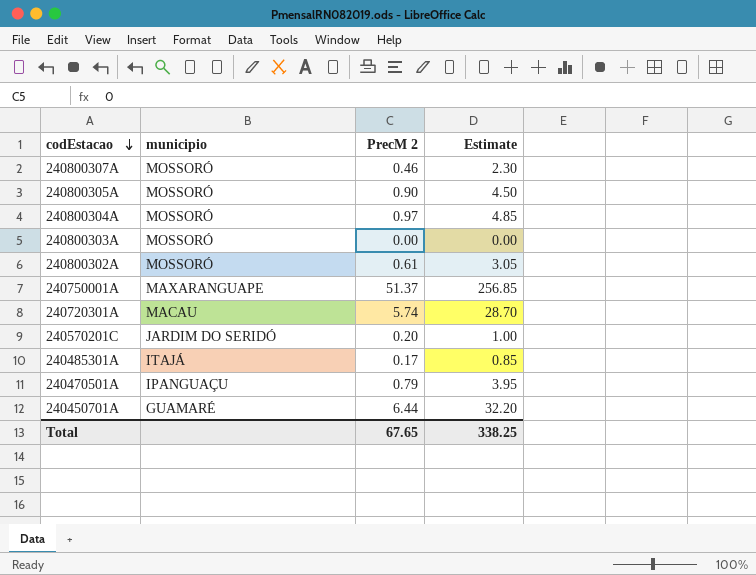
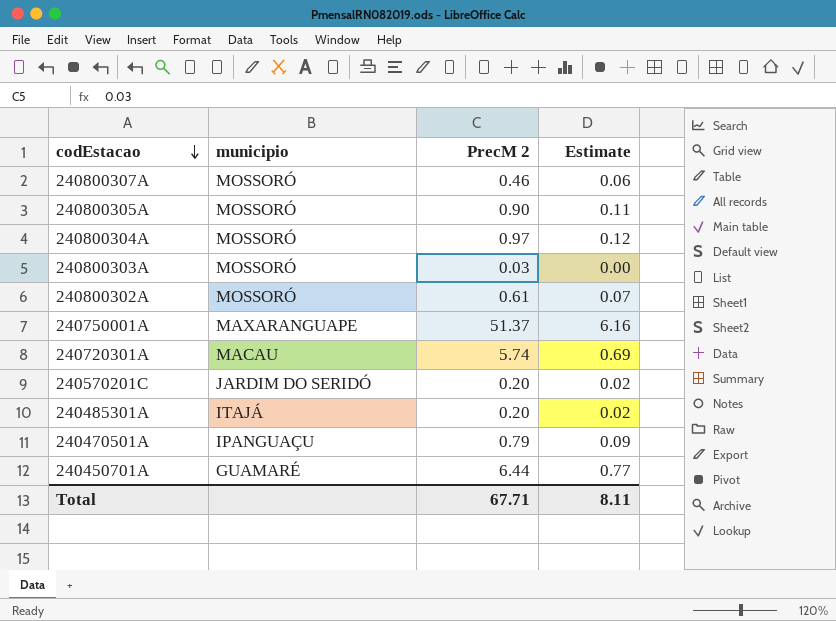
column Estimate | formula: [PrecM 2] * 5 -> [PrecM 2] * 0.12
240800303A | PrecM 2: 0.00 -> 0.03
240485301A | PrecM 2: 0.17 -> 0.20
Total | PrecM 2: 67.65 -> 67.71
Total | Estimate: 338.25 -> 8.11

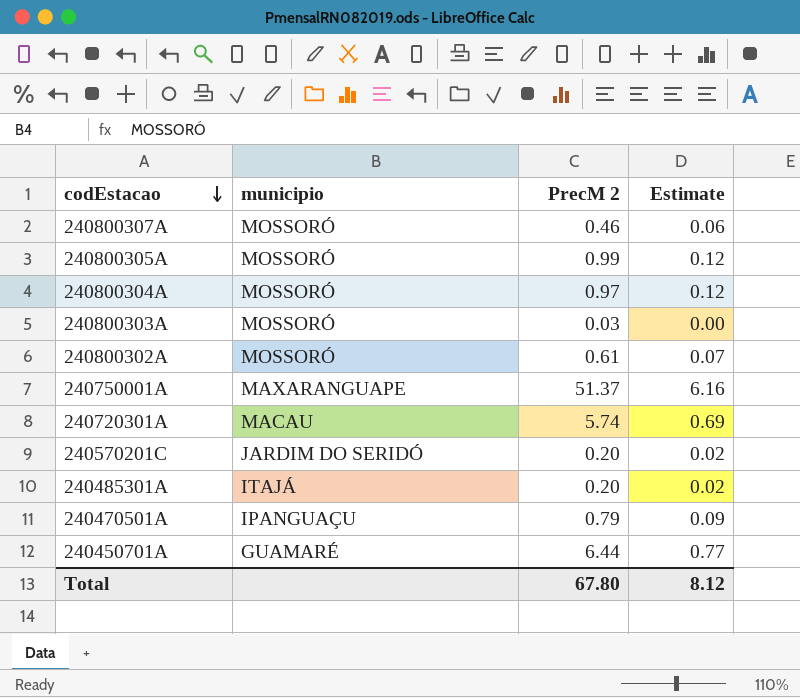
240800305A | PrecM 2: 0.90 -> 0.99
240800305A | Estimate: 0.11 -> 0.12
Total | PrecM 2: 67.71 -> 67.80
Total | Estimate: 8.11 -> 8.12

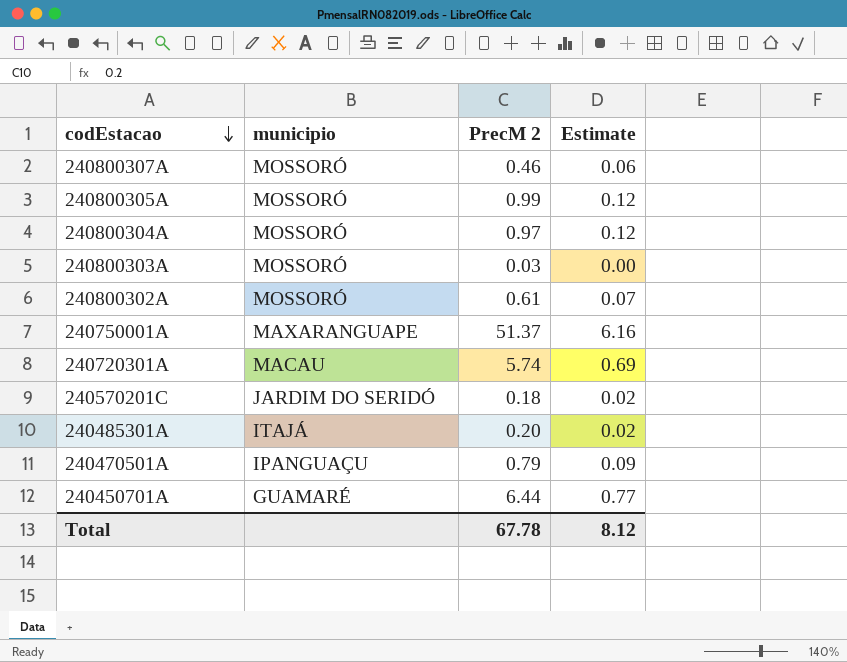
240570201C | PrecM 2: 0.20 -> 0.18
Total | PrecM 2: 67.80 -> 67.78

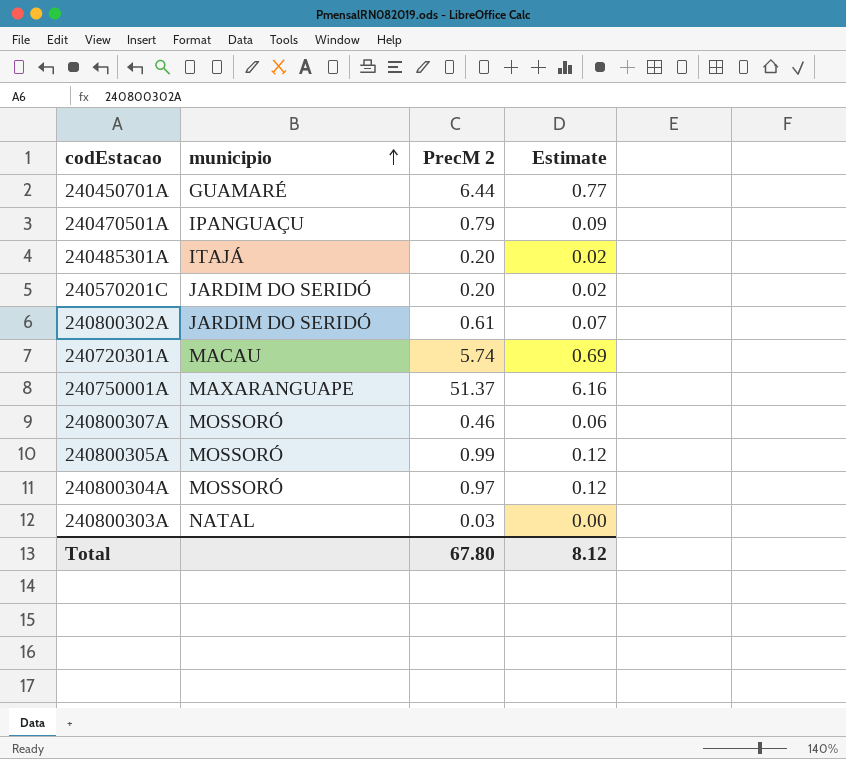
row order: codEstacao descending -> municipio ascending
240570201C | PrecM 2: 0.18 -> 0.20
240800302A | municipio: MOSSORÓ -> JARDIM DO SERIDÓ
240800303A | municipio: MOSSORÓ -> NATAL
Total | PrecM 2: 67.78 -> 67.80

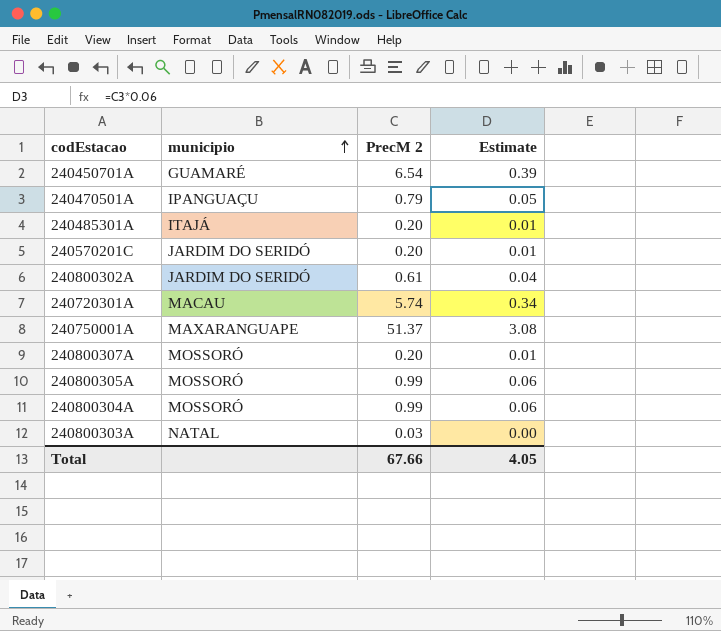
column Estimate | formula: [PrecM 2] * 0.12 -> [PrecM 2] * 0.06
240450701A | PrecM 2: 6.44 -> 6.54
240800307A | PrecM 2: 0.46 -> 0.20
240800304A | PrecM 2: 0.97 -> 0.99
Total | PrecM 2: 67.80 -> 67.66
Total | Estimate: 8.12 -> 4.05

